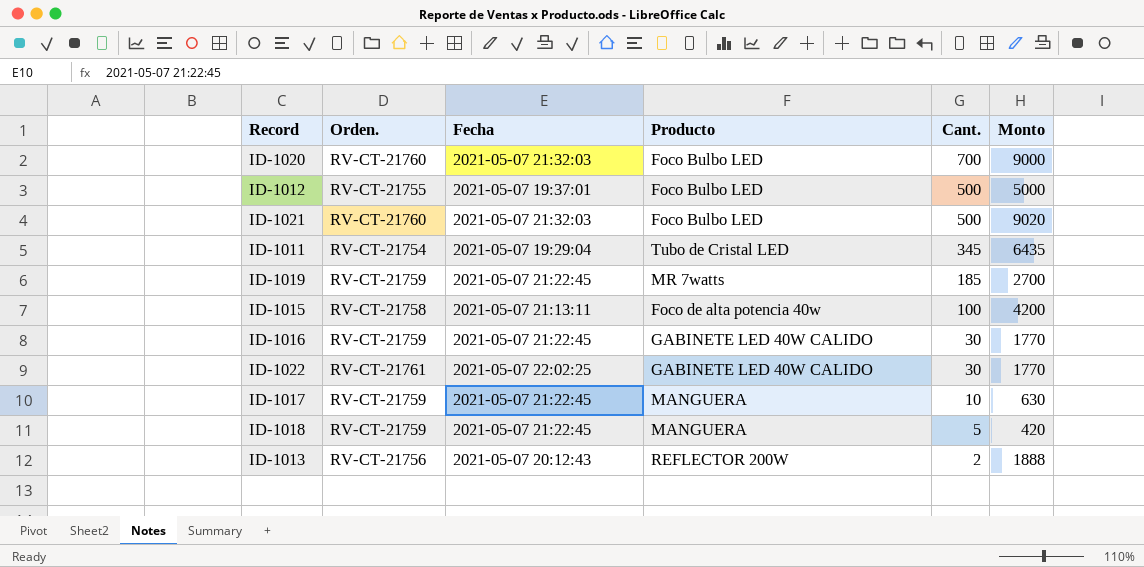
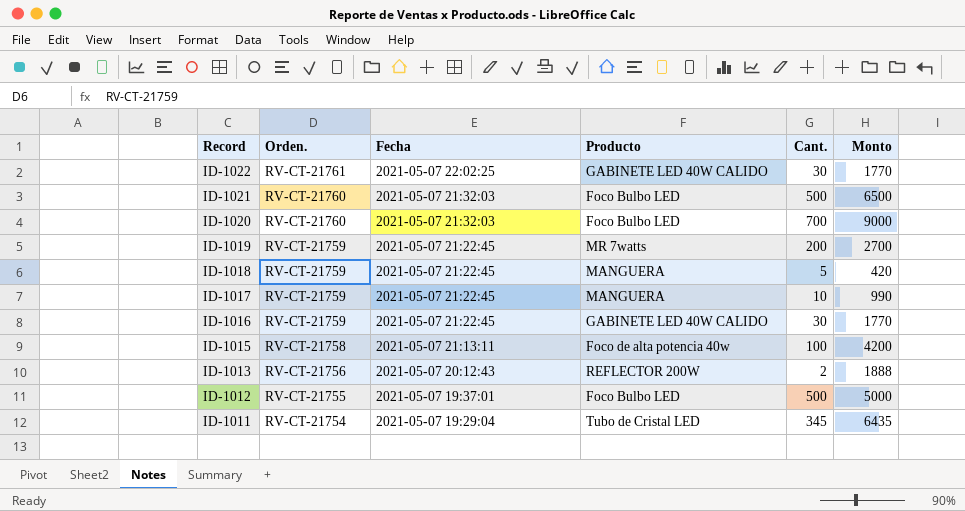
row order: Cant. descending -> Record descending
ID-1021 | Monto: 9020 -> 6500
ID-1019 | Cant.: 185 -> 200
ID-1017 | Monto: 630 -> 990

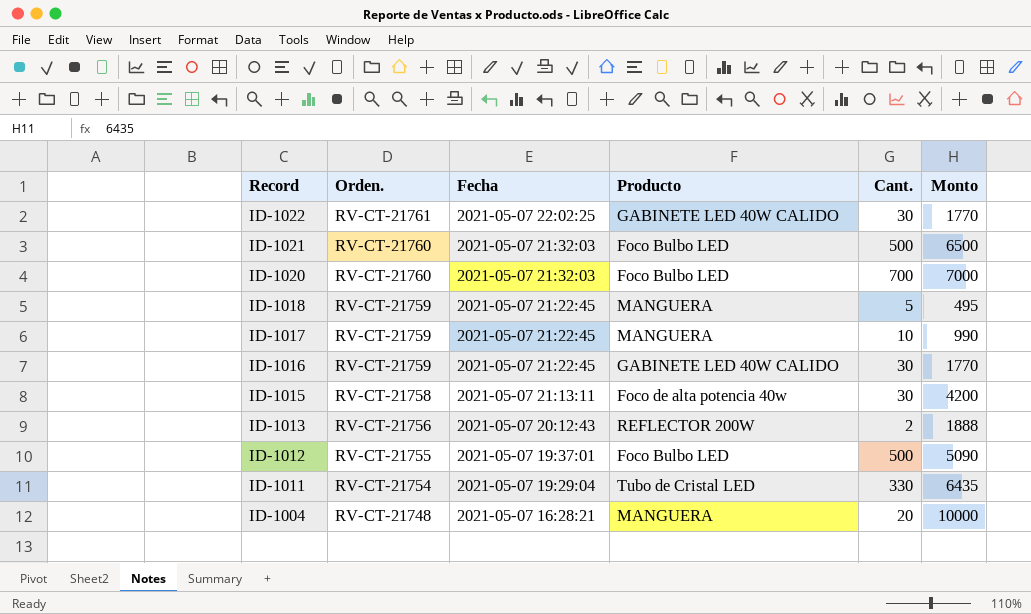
row ID-1019: RV-CT-21759 | 2021-05-07 21:22:45 | MR 7watts | 200 | 2700 -> none
ID-1020 | Monto: 9000 -> 7000
ID-1018 | Monto: 420 -> 495
ID-1015 | Cant.: 100 -> 30
ID-1012 | Monto: 5000 -> 5090
ID-1011 | Cant.: 345 -> 330
row ID-1004: none -> RV-CT-21748 | 2021-05-07 16:28:21 | MANGUERA | 20 | 10000

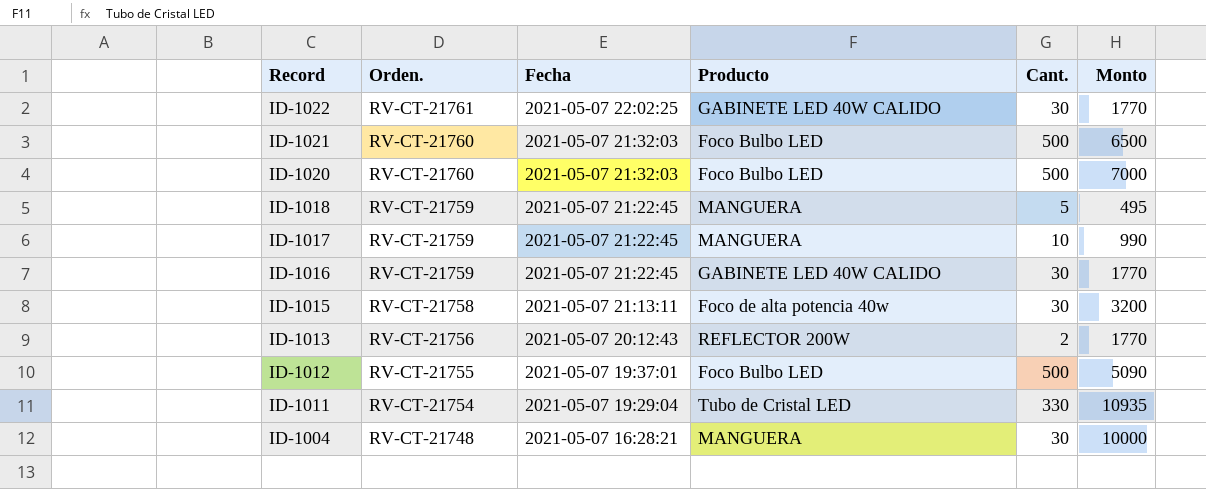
ID-1020 | Cant.: 700 -> 500
ID-1015 | Monto: 4200 -> 3200
ID-1013 | Monto: 1888 -> 1770
ID-1011 | Monto: 6435 -> 10935
ID-1004 | Cant.: 20 -> 30

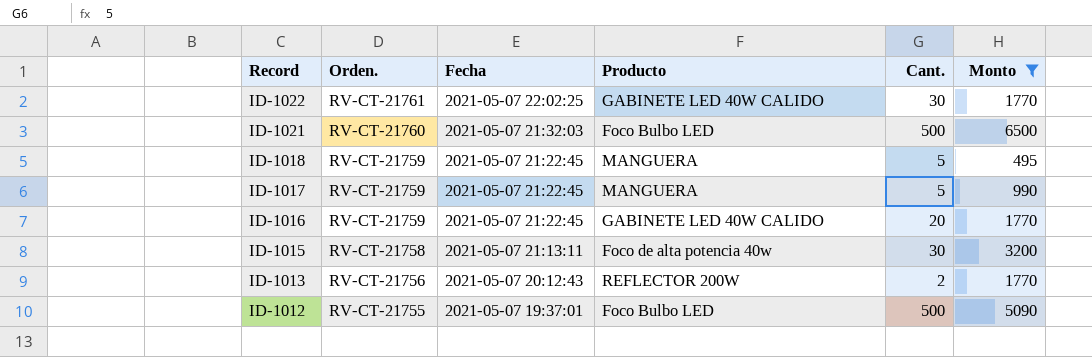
filter: none -> Monto <= 6500
ID-1017 | Cant.: 10 -> 5
ID-1016 | Cant.: 30 -> 20

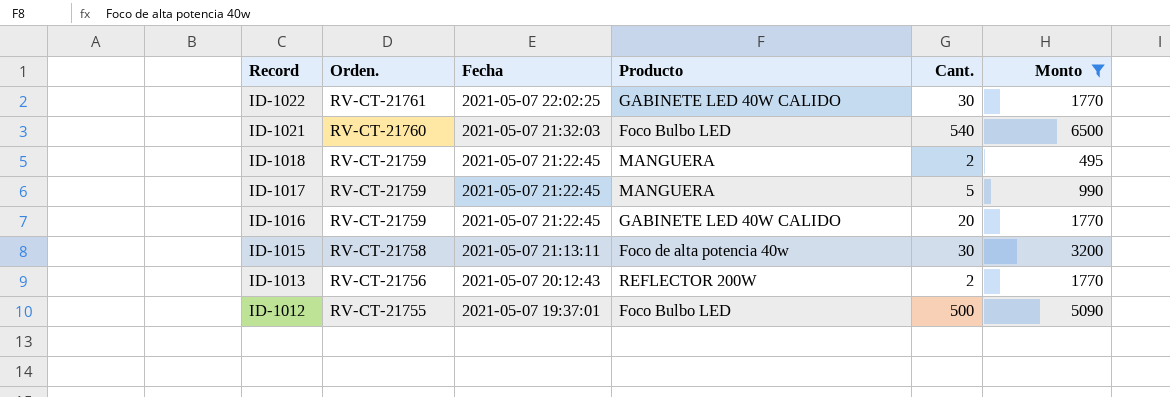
ID-1021 | Cant.: 500 -> 540
ID-1018 | Cant.: 5 -> 2

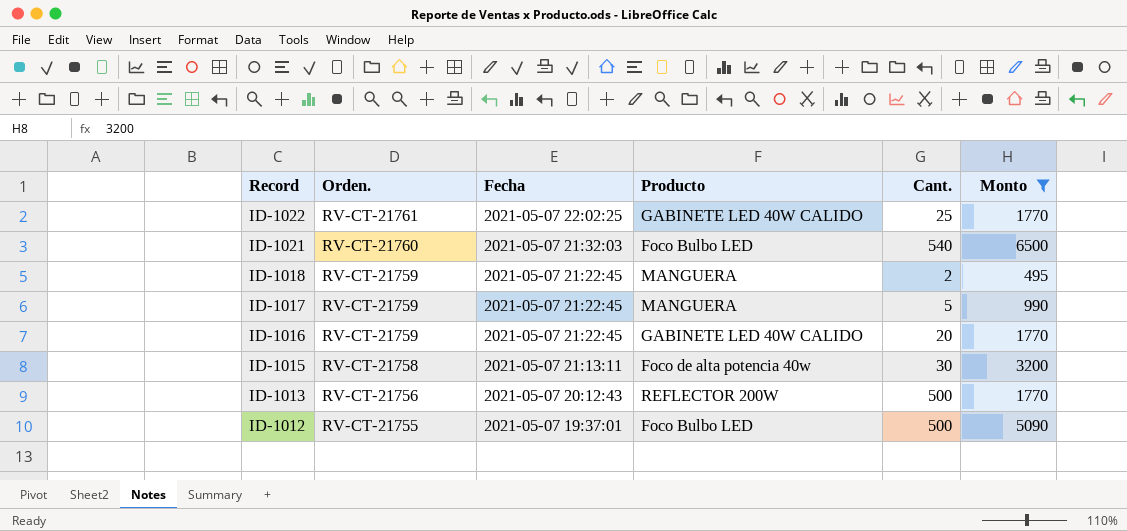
ID-1022 | Cant.: 30 -> 25
ID-1013 | Cant.: 2 -> 500

